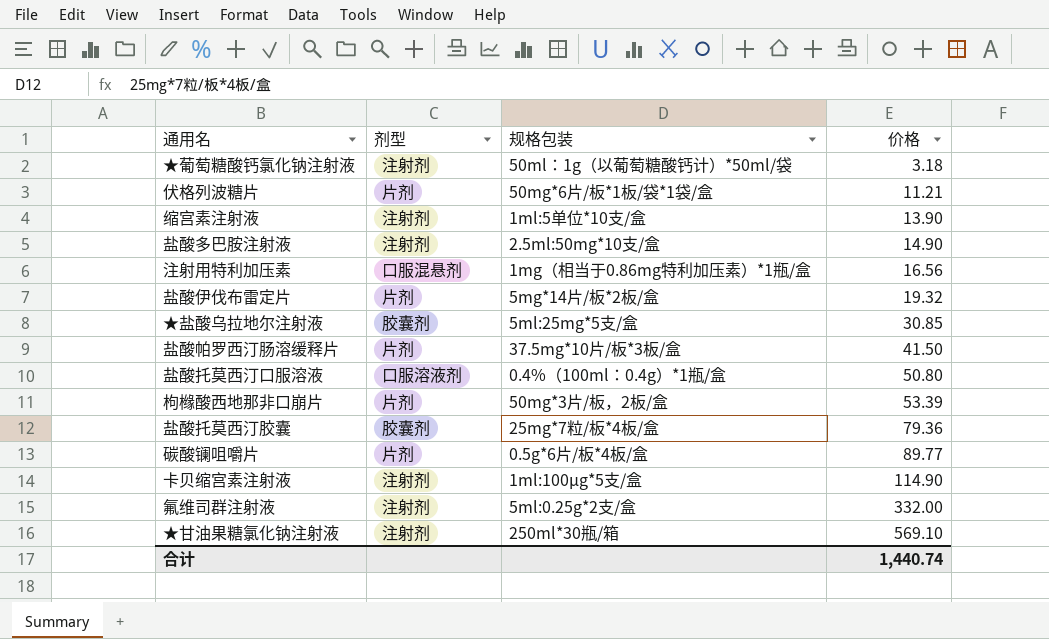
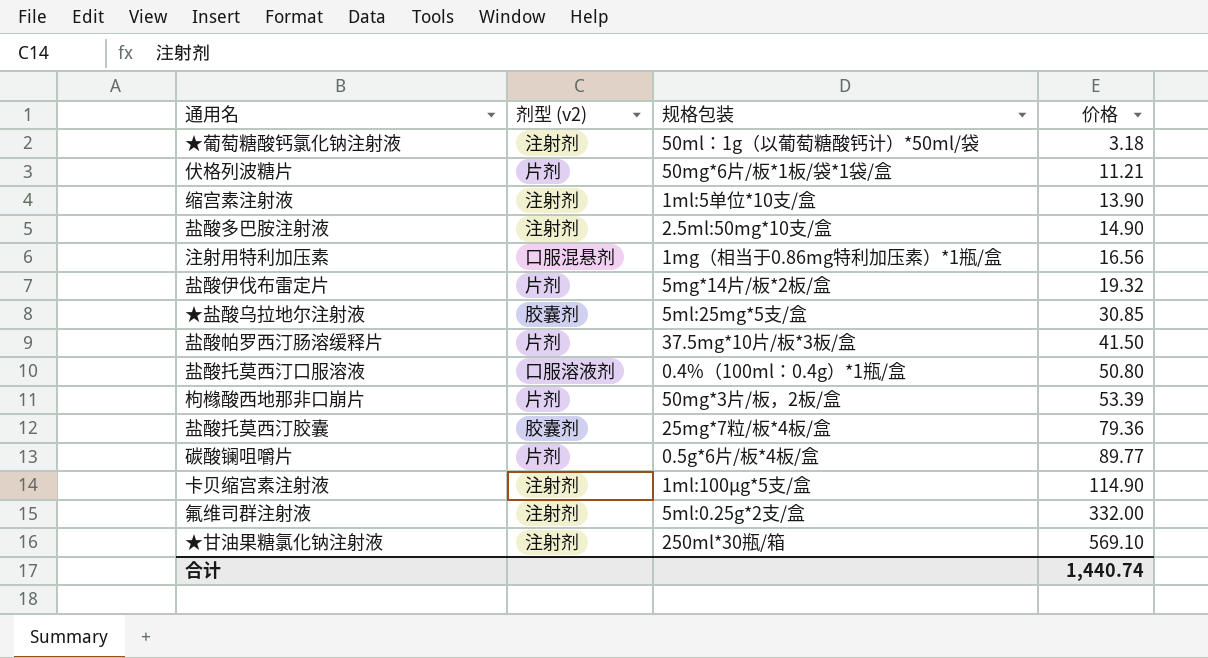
column name: 剂型 -> 剂型 (v2)

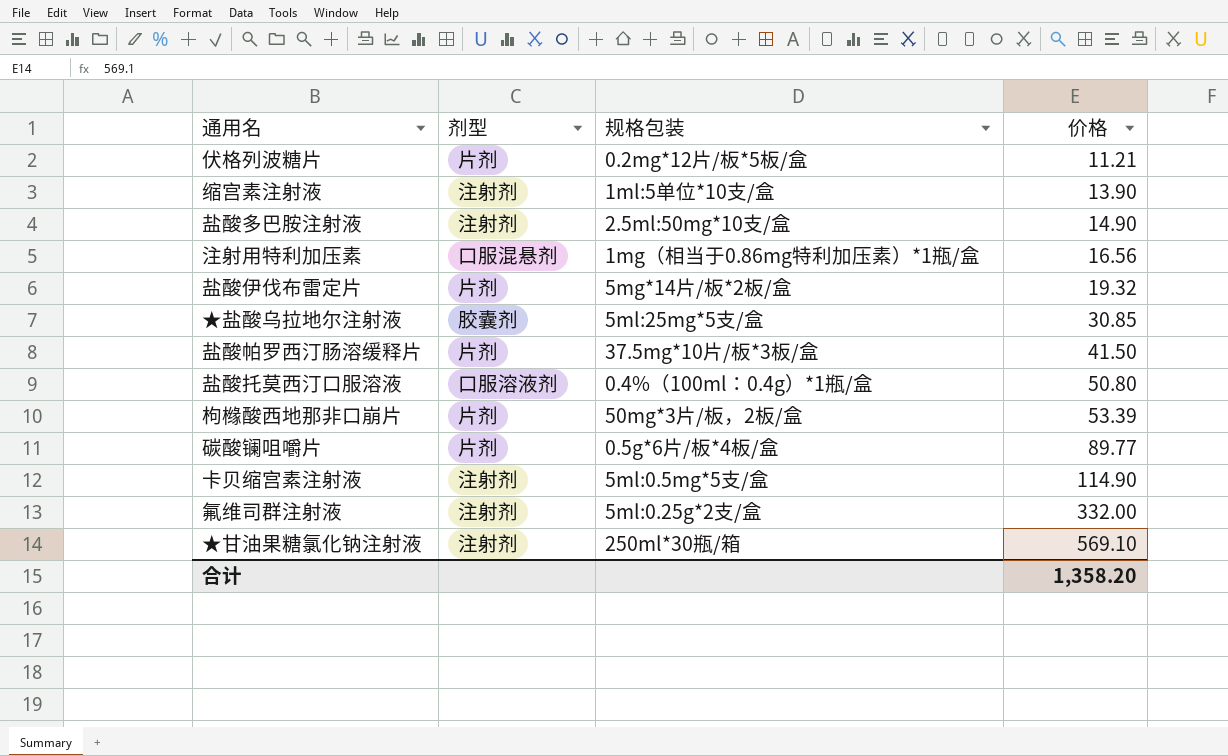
column name: 剂型 (v2) -> 剂型
row ★葡萄糖酸钙氯化钠注射液: 注射剂 | 50ml：1g（以葡萄糖酸钙计）*50ml/袋 | 3.18 -> none
row 盐酸托莫西汀胶囊: 胶囊剂 | 25mg*7粒/板*4板/盒 | 79.36 -> none
伏格列波糖片 | 规格包装: 50mg*6片/板*1板/袋*1袋/盒 -> 0.2mg*12片/板*5板/盒
卡贝缩宫素注射液 | 规格包装: 1ml:100μg*5支/盒 -> 5ml:0.5mg*5支/盒
合计 | 价格: 1,440.74 -> 1,358.20

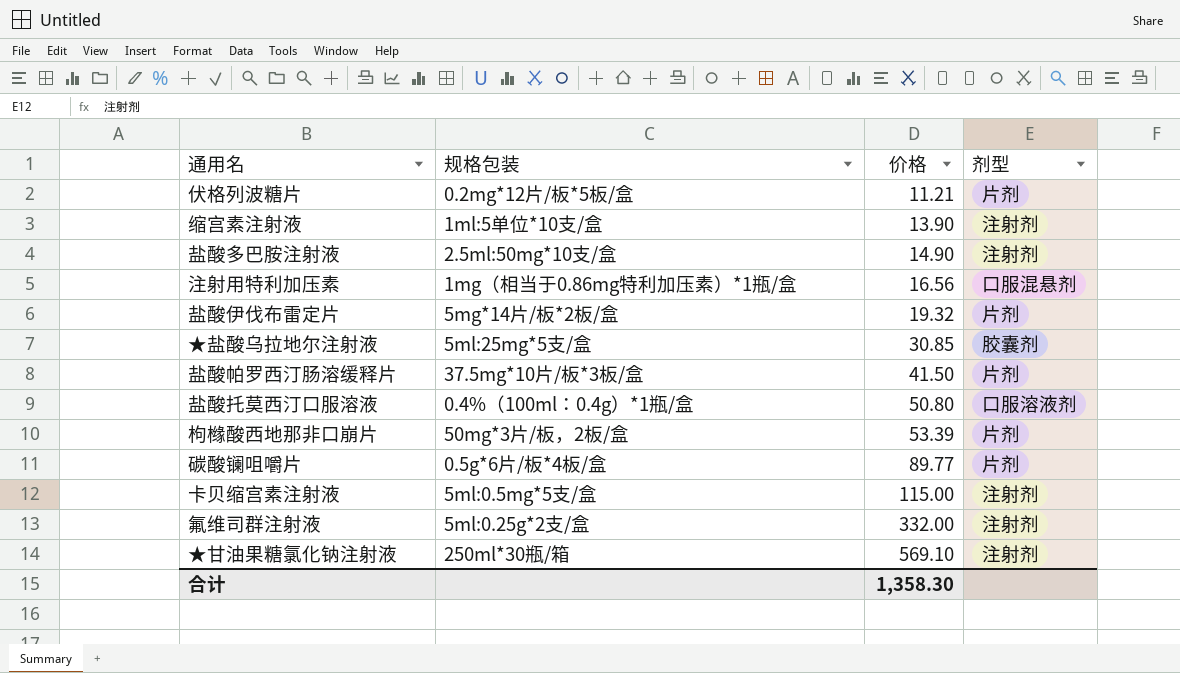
column 剂型 | position: 2 -> 4
卡贝缩宫素注射液 | 价格: 114.90 -> 115.00
合计 | 价格: 1,358.20 -> 1,358.30

